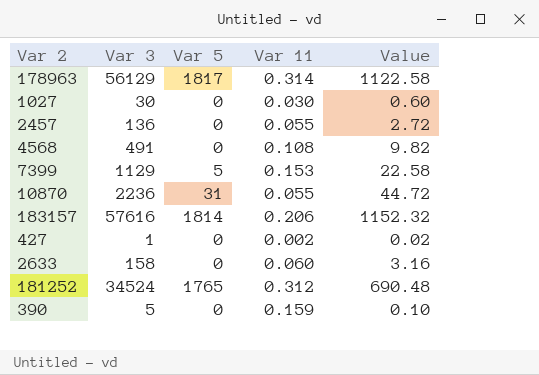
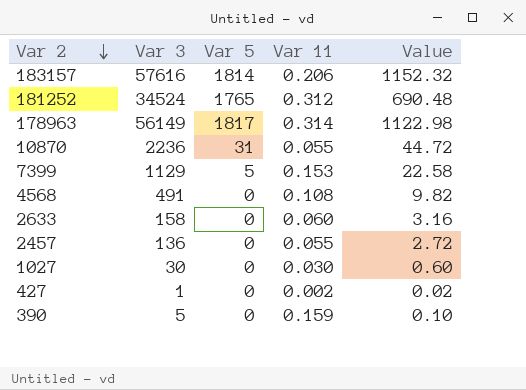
row order: none -> Var 2 descending
178963 | Var 3: 56129 -> 56149
178963 | Value: 1122.58 -> 1122.98

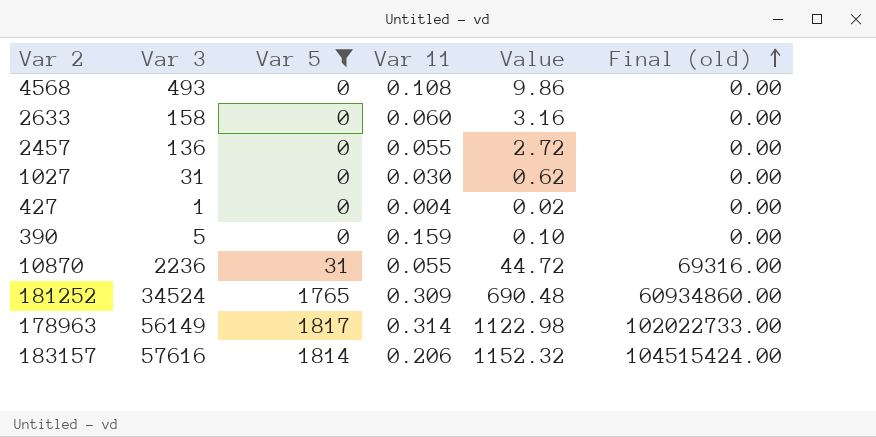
filter: none -> Var 5 != 5
row order: Var 2 descending -> Final (old) ascending
column Final (old) | formula: none -> [Var 3] * [Var 5]
4568 | Var 3: 491 -> 493
4568 | Value: 9.82 -> 9.86
1027 | Var 3: 30 -> 31
1027 | Value: 0.60 -> 0.62
427 | Var 11: 0.002 -> 0.004
181252 | Var 11: 0.312 -> 0.309

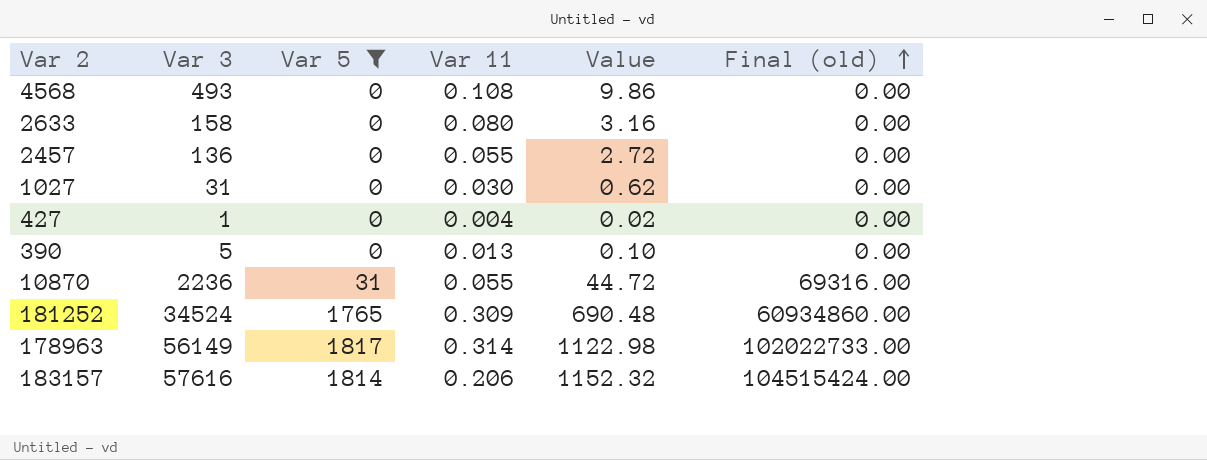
2633 | Var 11: 0.060 -> 0.080
390 | Var 11: 0.159 -> 0.013

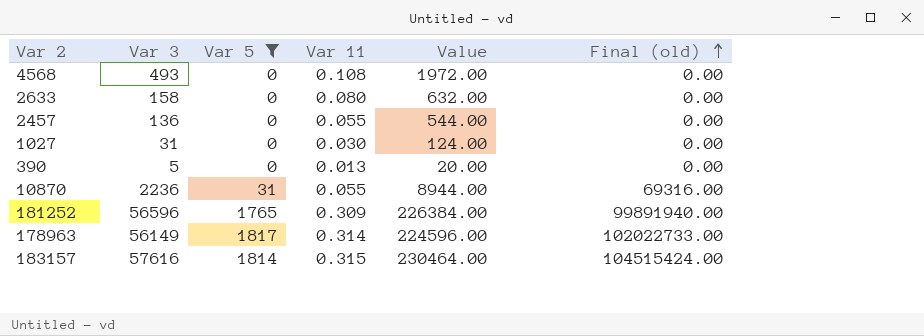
column Value | formula: [Var 3] * 0.02 -> [Var 3] * 4
row 427: 1 | 0 | 0.004 | 0.02 | 0.00 -> none
181252 | Var 3: 34524 -> 56596
181252 | Final (old): 60934860.00 -> 99891940.00
183157 | Var 11: 0.206 -> 0.315

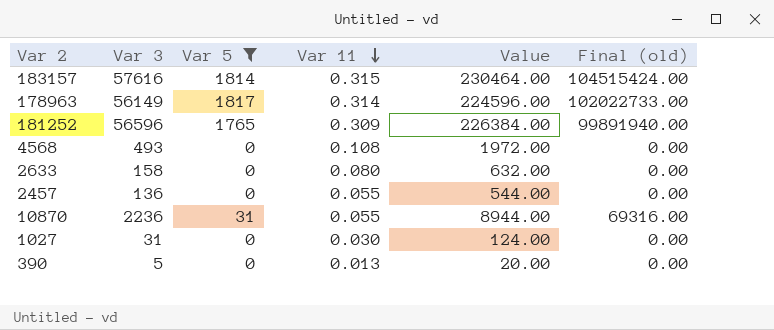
row order: Final (old) ascending -> Var 11 descending

